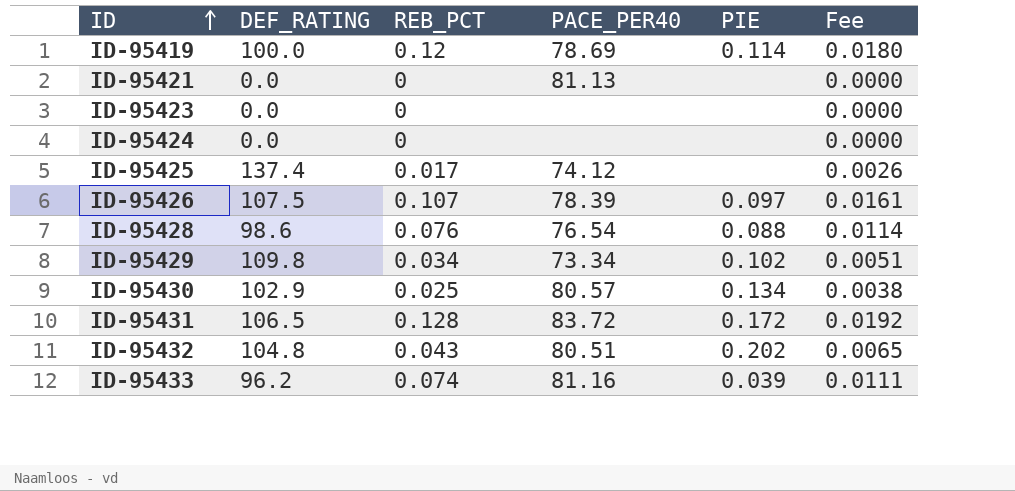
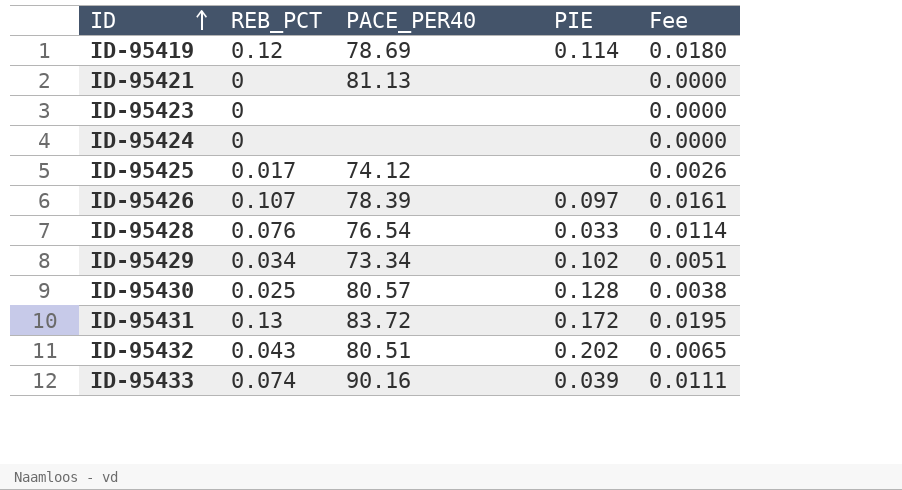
column DEF_RATING | position: 2 -> none
ID-95428 | PIE: 0.088 -> 0.033
ID-95430 | PIE: 0.134 -> 0.128
ID-95431 | REB_PCT: 0.128 -> 0.13
ID-95431 | Fee: 0.0192 -> 0.0195
ID-95433 | PACE_PER40: 81.16 -> 90.16

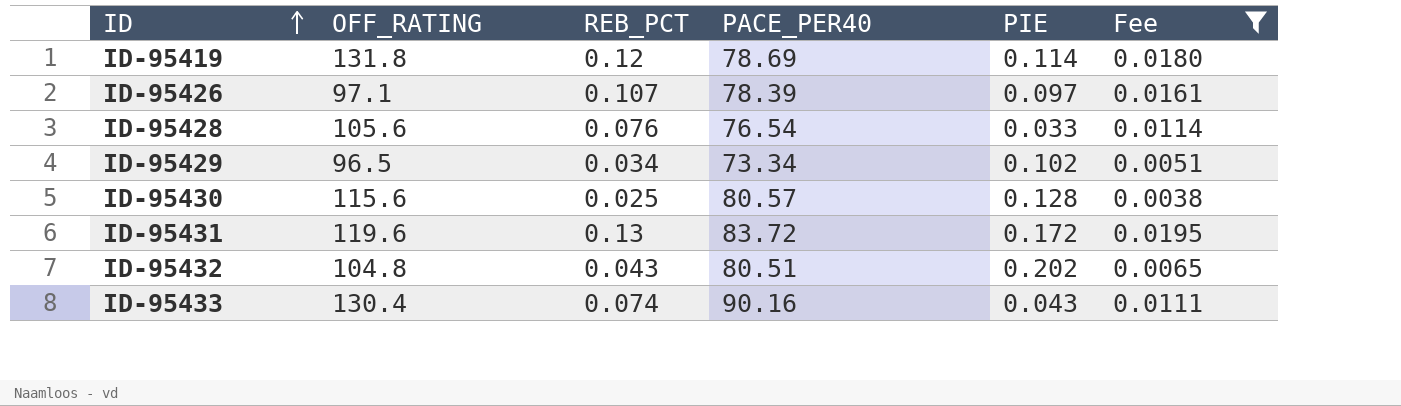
filter: none -> Fee >= 0.0038
column OFF_RATING | position: none -> 2
ID-95433 | PIE: 0.039 -> 0.043

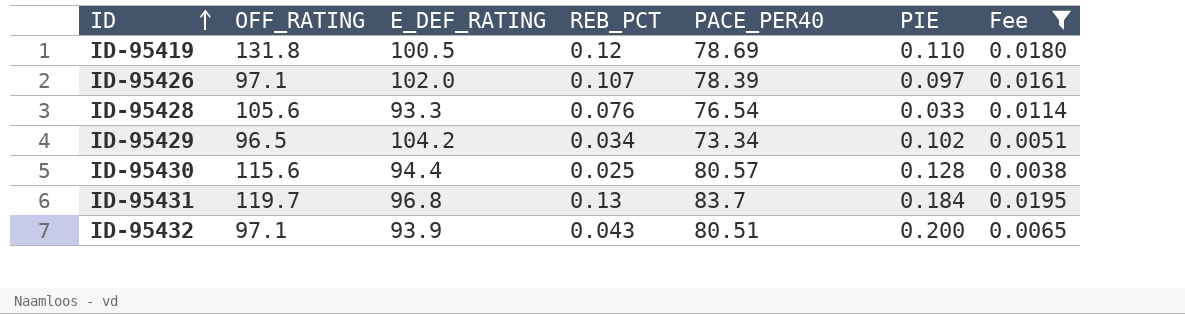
column E_DEF_RATING | position: none -> 3
row ID-95433: 130.4 | 0.074 | 90.16 | 0.043 | 0.0111 -> none
ID-95419 | PIE: 0.114 -> 0.110
ID-95431 | OFF_RATING: 119.6 -> 119.7
ID-95431 | PACE_PER40: 83.72 -> 83.7
ID-95431 | PIE: 0.172 -> 0.184
ID-95432 | OFF_RATING: 104.8 -> 97.1
ID-95432 | PIE: 0.202 -> 0.200

